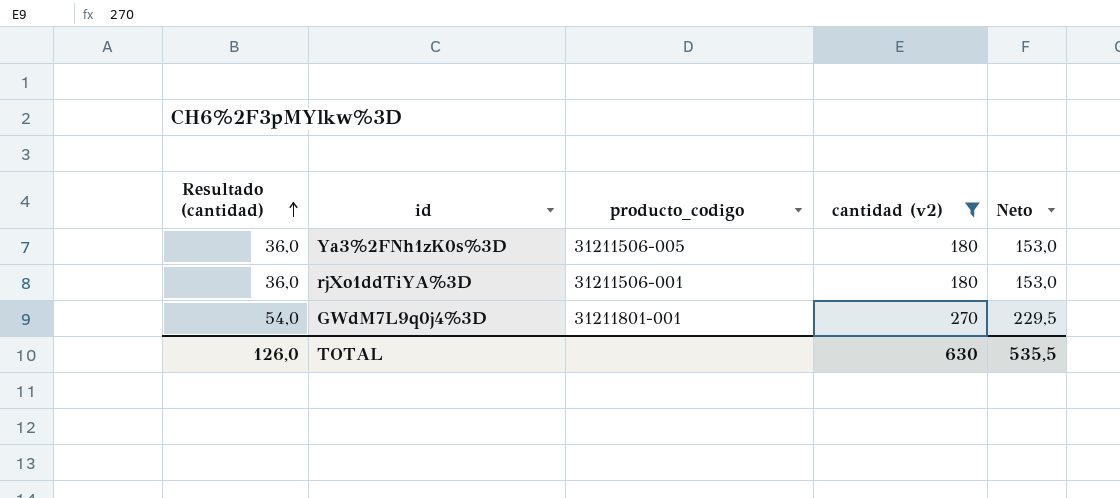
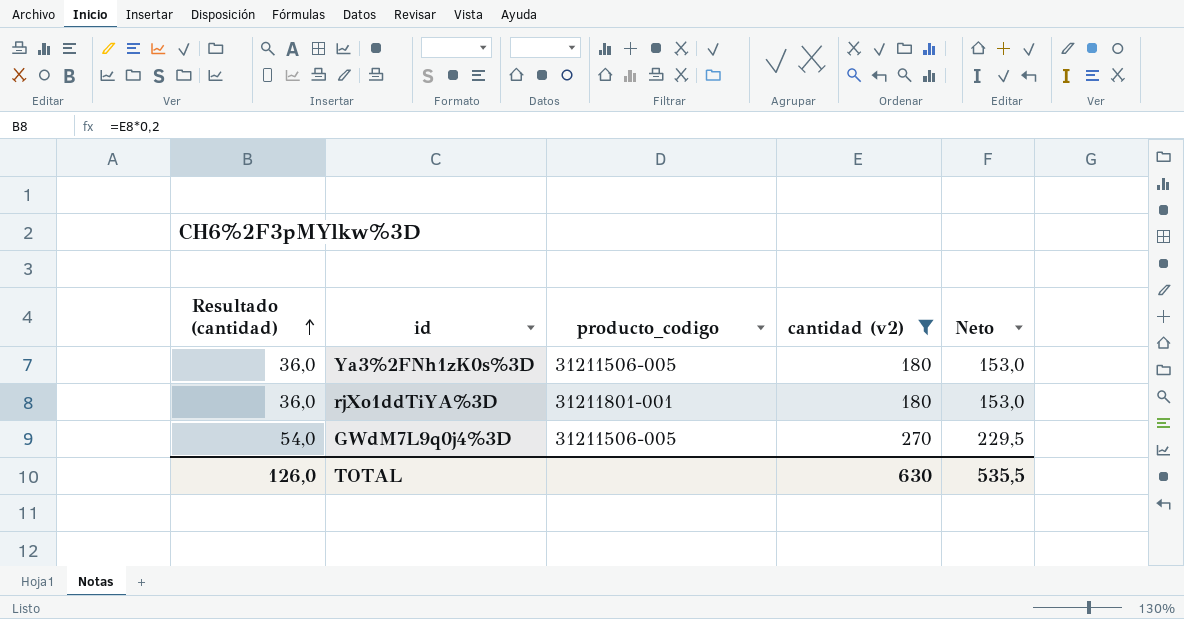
rjXo1ddTiYA%3D | producto_codigo: 31211506-001 -> 31211801-001
GWdM7L9q0j4%3D | producto_codigo: 31211801-001 -> 31211506-005

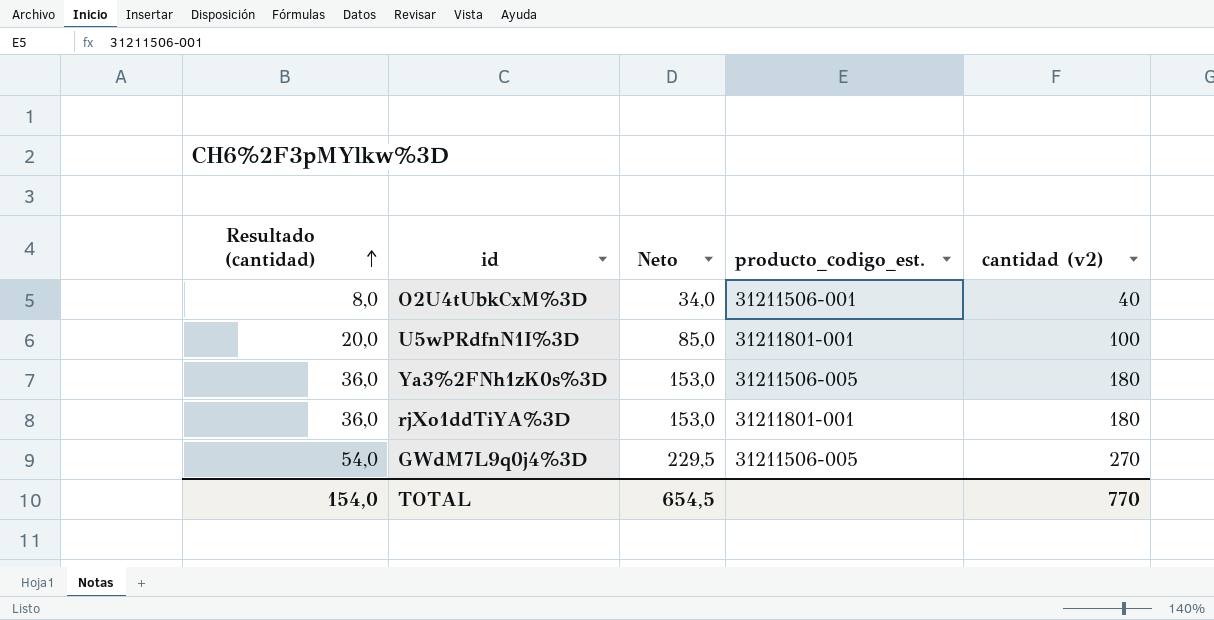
filter: cantidad (v2) >= 180 -> none
column Neto | position: 5 -> 3
column name: producto_codigo -> producto_codigo_est.
TOTAL | Resultado (cantidad): 126,0 -> 154,0
TOTAL | Neto: 535,5 -> 654,5
TOTAL | cantidad (v2): 630 -> 770

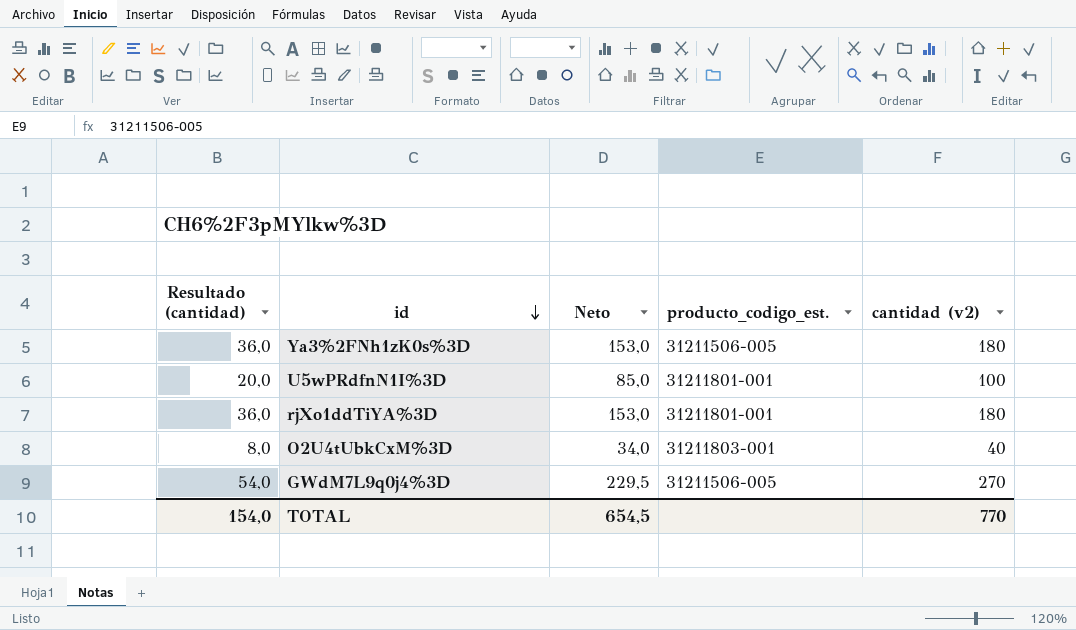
row order: Resultado (cantidad) ascending -> id descending
O2U4tUbkCxM%3D | producto_codigo_est.: 31211506-001 -> 31211803-001

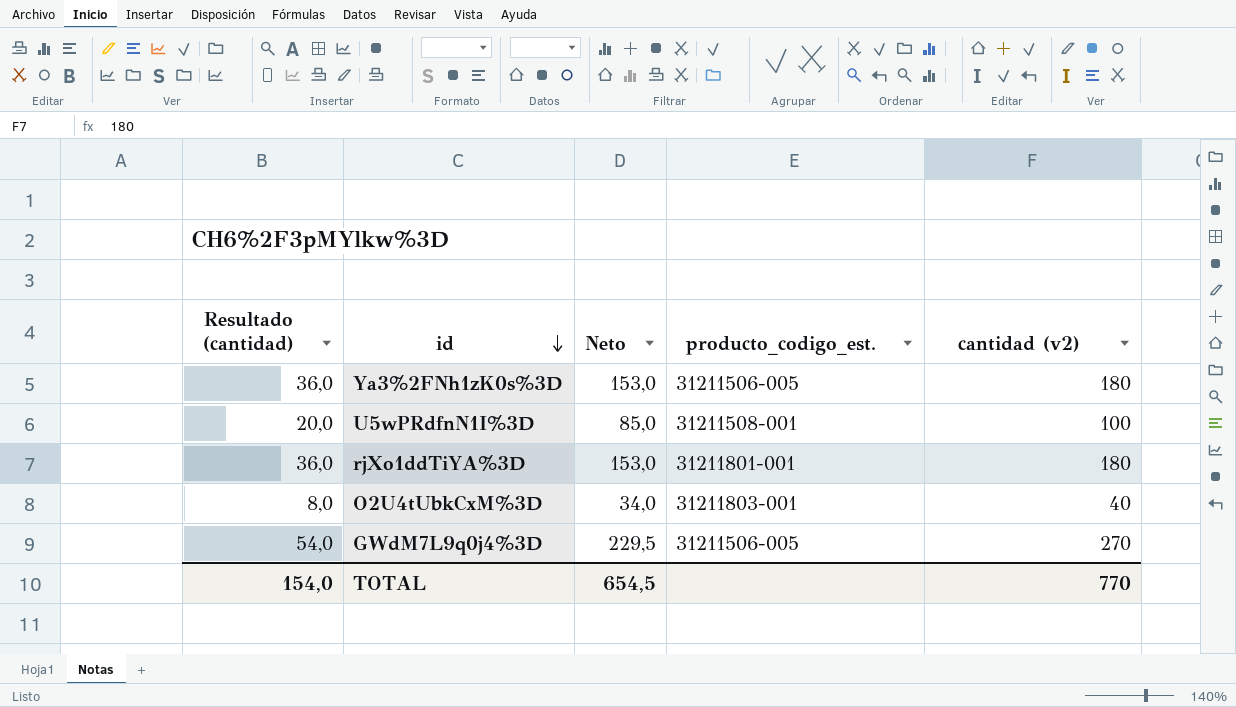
U5wPRdfnN1I%3D | producto_codigo_est.: 31211801-001 -> 31211508-001

